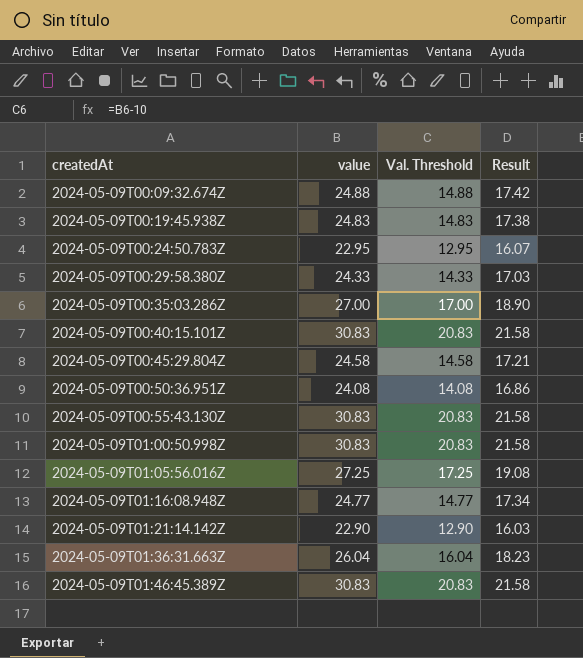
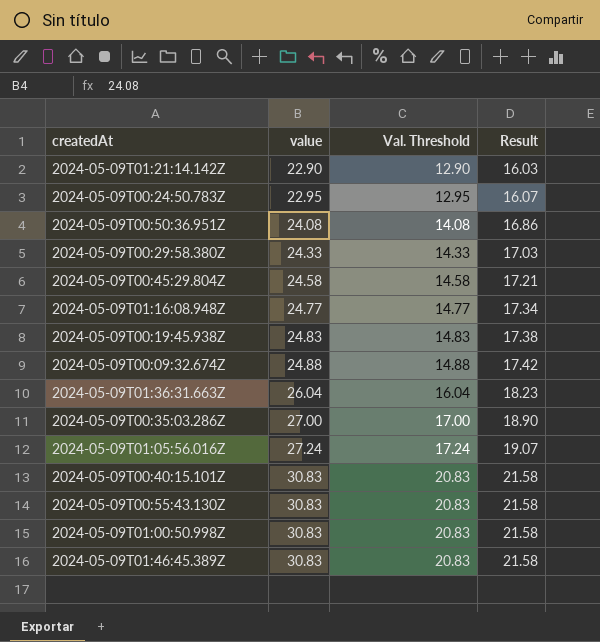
row order: createdAt ascending -> value ascending
2024-05-09T01:05:56.016Z | value: 27.25 -> 27.24
2024-05-09T01:05:56.016Z | Val. Threshold: 17.25 -> 17.24
2024-05-09T01:05:56.016Z | Result: 19.08 -> 19.07

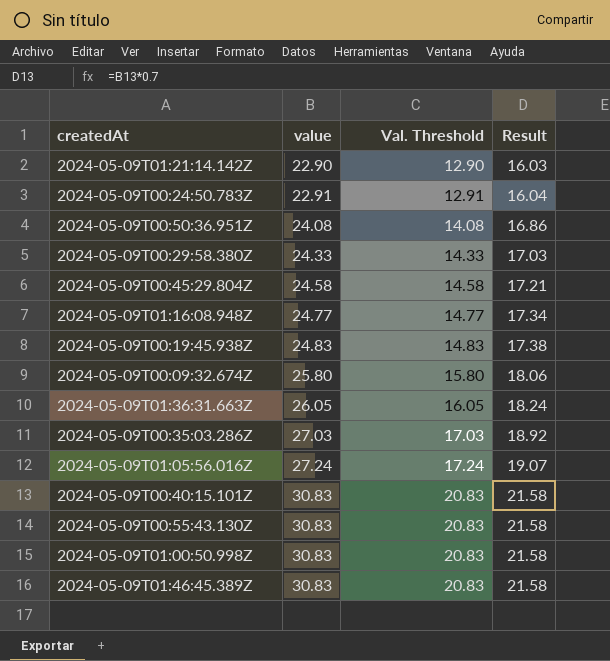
2024-05-09T00:24:50.783Z | value: 22.95 -> 22.91
2024-05-09T00:24:50.783Z | Val. Threshold: 12.95 -> 12.91
2024-05-09T00:24:50.783Z | Result: 16.07 -> 16.04
2024-05-09T00:09:32.674Z | value: 24.88 -> 25.80
2024-05-09T00:09:32.674Z | Val. Threshold: 14.88 -> 15.80
2024-05-09T00:09:32.674Z | Result: 17.42 -> 18.06
2024-05-09T01:36:31.663Z | value: 26.04 -> 26.05
2024-05-09T01:36:31.663Z | Val. Threshold: 16.04 -> 16.05
2024-05-09T01:36:31.663Z | Result: 18.23 -> 18.24
2024-05-09T00:35:03.286Z | value: 27.00 -> 27.03
2024-05-09T00:35:03.286Z | Val. Threshold: 17.00 -> 17.03
2024-05-09T00:35:03.286Z | Result: 18.90 -> 18.92

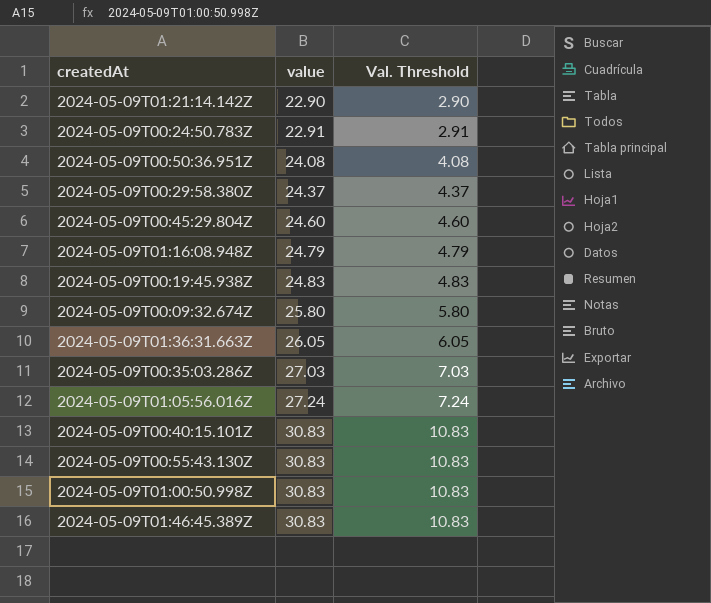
column Result | formula: [value] * 0.7 -> none
column Val. Threshold | formula: [value] - 10 -> [value] - 20
2024-05-09T00:29:58.380Z | value: 24.33 -> 24.37
2024-05-09T00:45:29.804Z | value: 24.58 -> 24.60
2024-05-09T01:16:08.948Z | value: 24.77 -> 24.79

